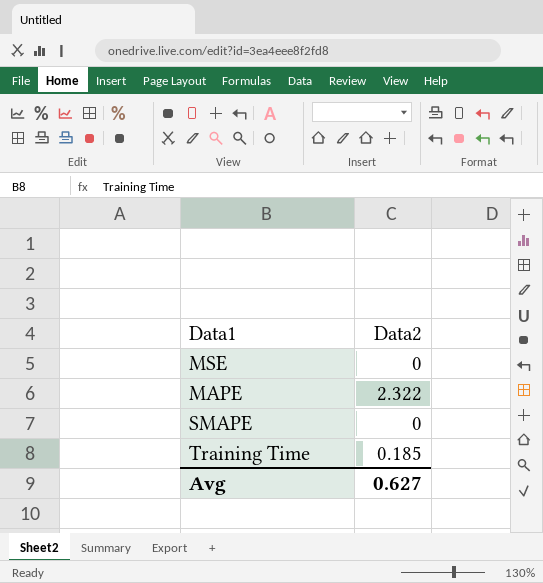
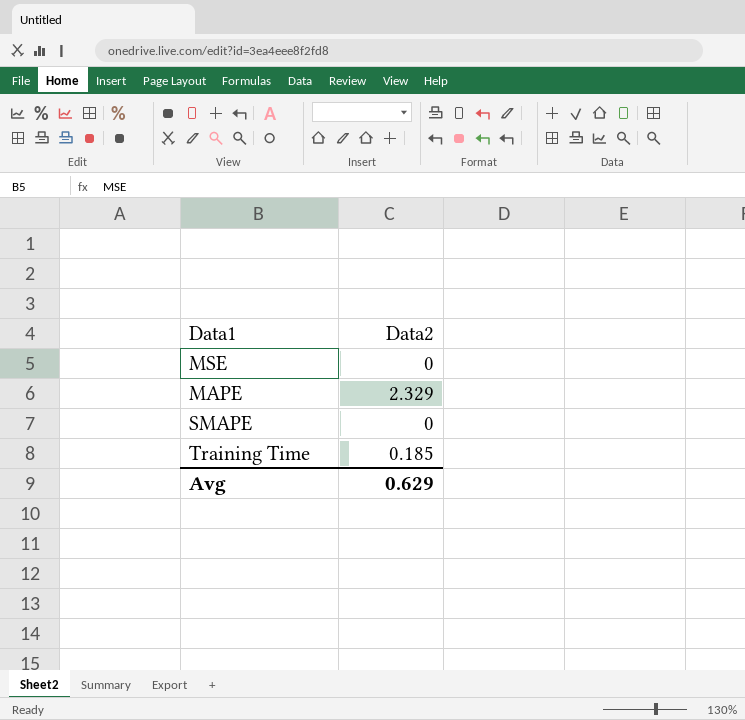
MAPE | Data2: 2.322 -> 2.329
Avg | Data2: 0.627 -> 0.629

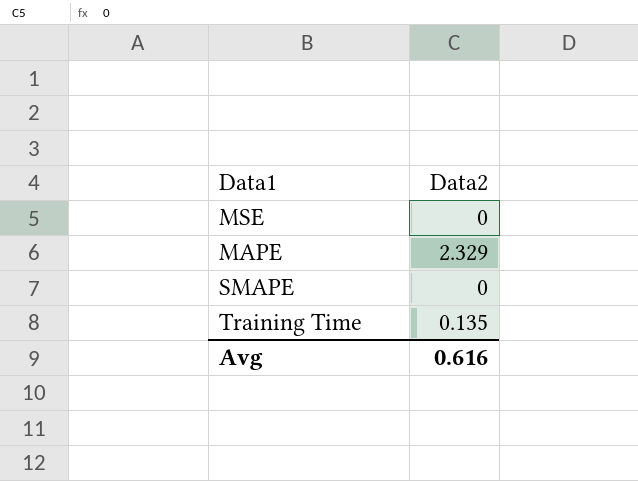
Training Time | Data2: 0.185 -> 0.135
Avg | Data2: 0.629 -> 0.616

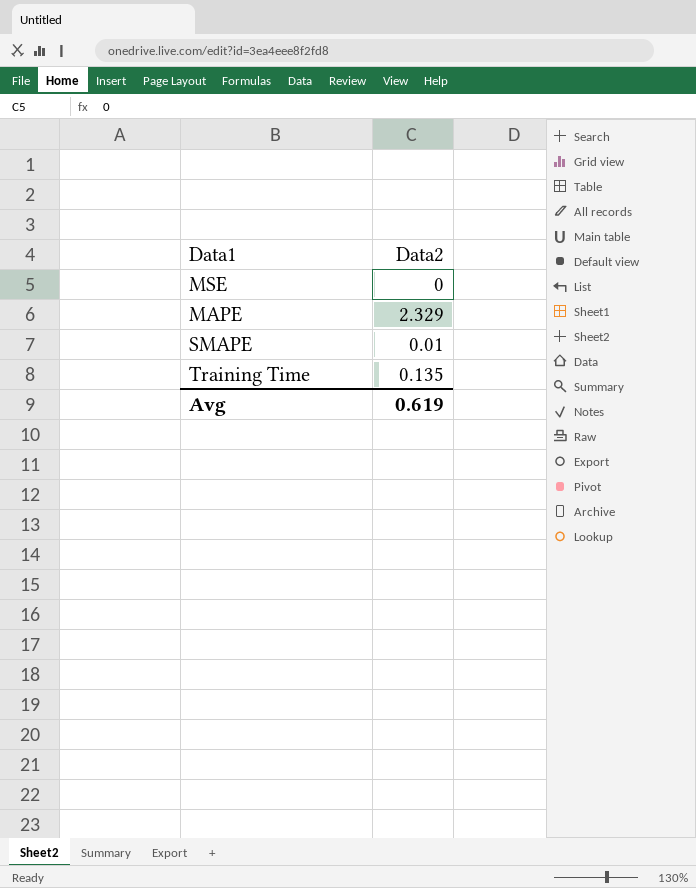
SMAPE | Data2: 0 -> 0.01
Avg | Data2: 0.616 -> 0.619

